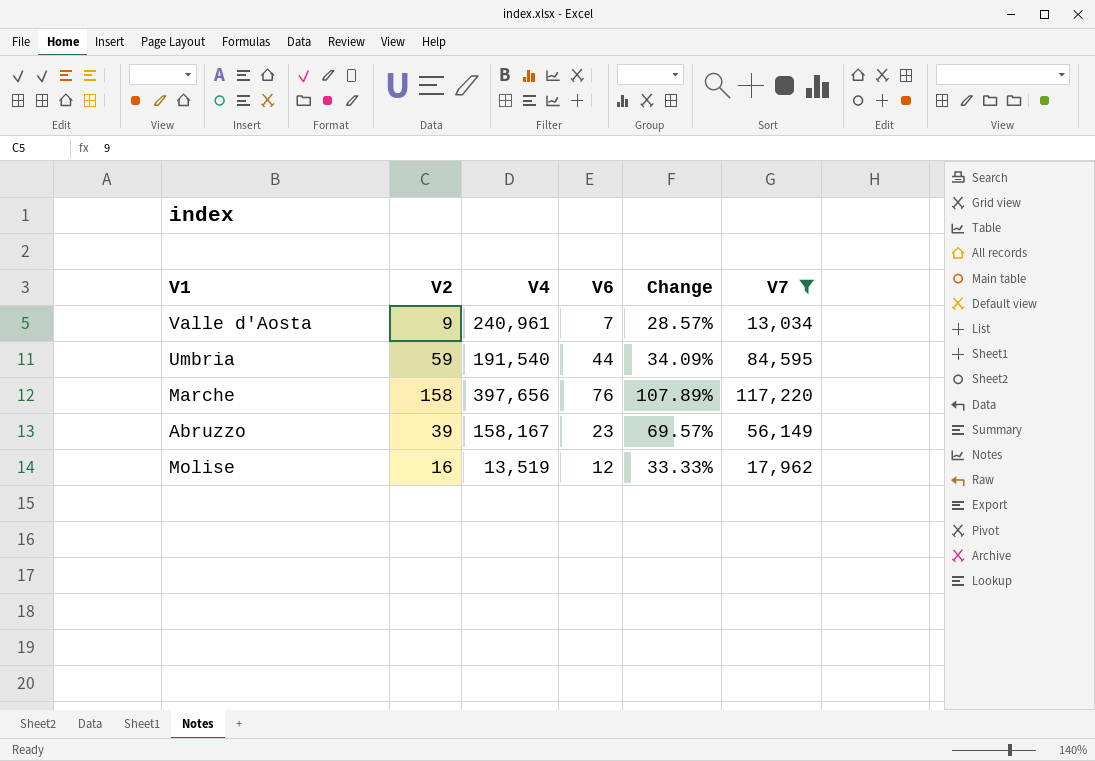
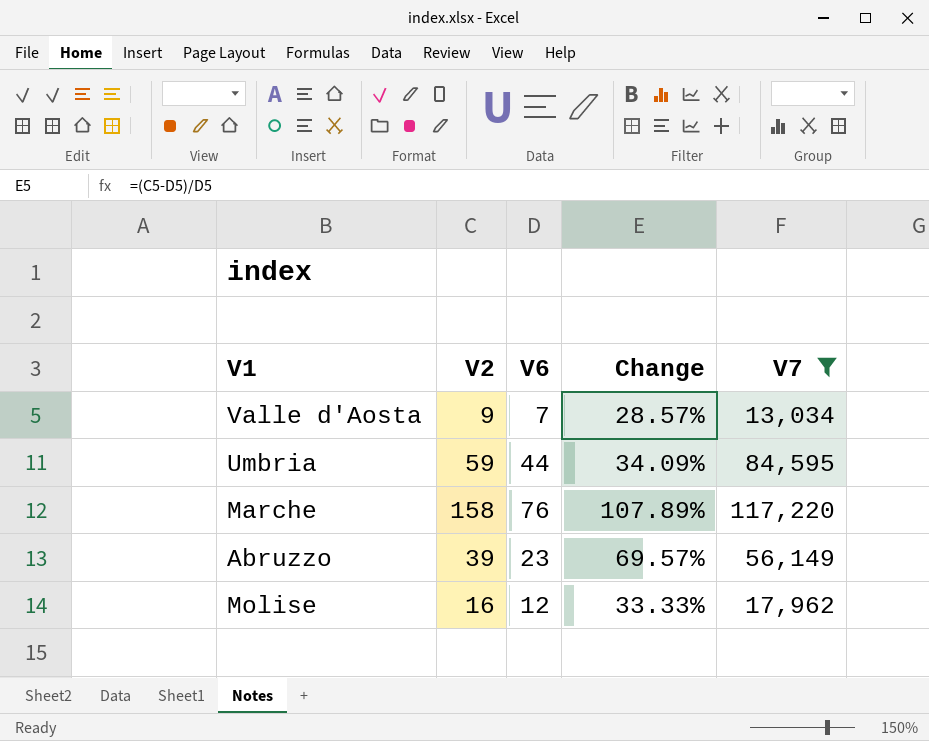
column V4 | position: 3 -> none

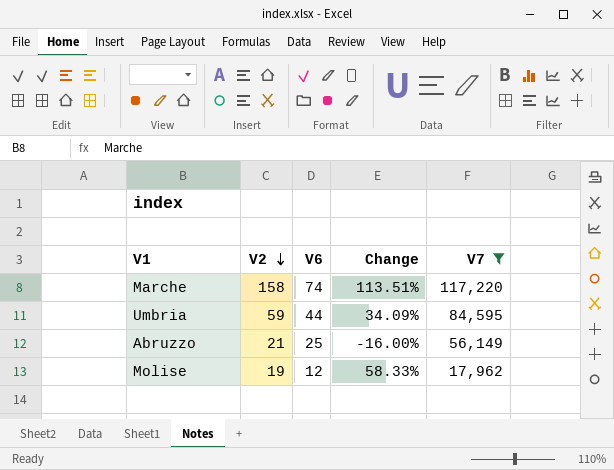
row order: none -> V2 descending
row Valle d'Aosta: 9 | 7 | 28.57% | 13,034 -> none
Marche | V6: 76 -> 74
Marche | Change: 107.89% -> 113.51%
Abruzzo | V2: 39 -> 21
Abruzzo | V6: 23 -> 25
Abruzzo | Change: 69.57% -> -16.00%
Molise | V2: 16 -> 19
Molise | Change: 33.33% -> 58.33%

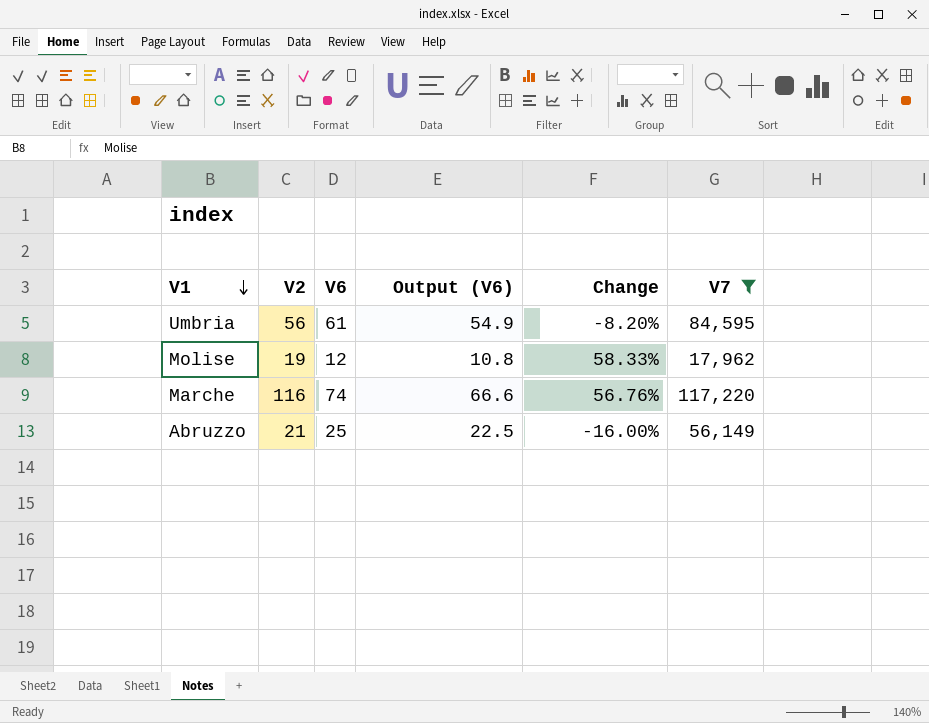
row order: V2 descending -> V1 descending
column Output (V6) | formula: none -> [V6] * 0.9
Umbria | V2: 59 -> 56
Umbria | V6: 44 -> 61
Umbria | Change: 34.09% -> -8.20%
Marche | V2: 158 -> 116
Marche | Change: 113.51% -> 56.76%

